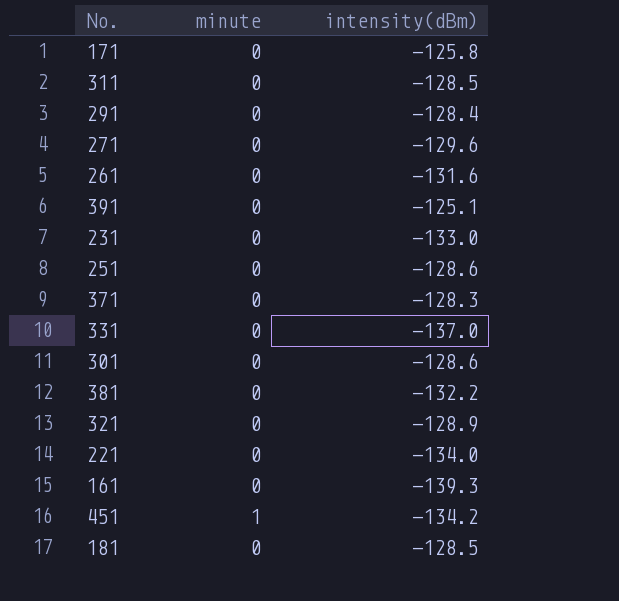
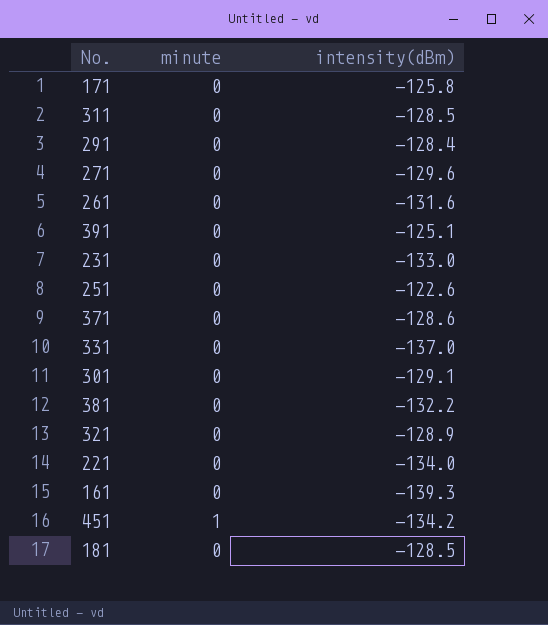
251 | intensity(dBm): -128.6 -> -122.6
371 | intensity(dBm): -128.3 -> -128.6
301 | intensity(dBm): -128.6 -> -129.1

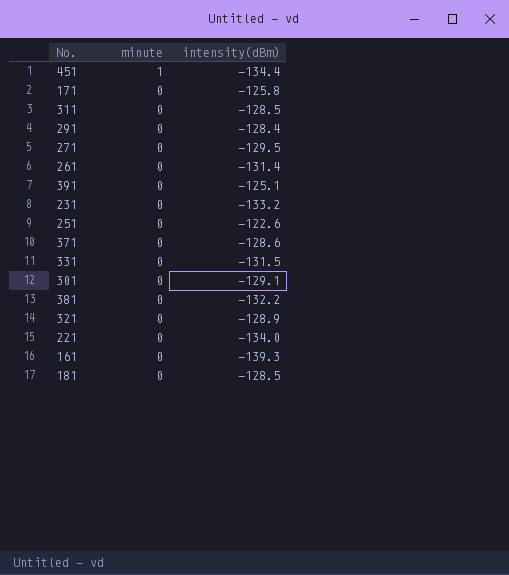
row order: none -> minute descending
451 | intensity(dBm): -134.2 -> -134.4
271 | intensity(dBm): -129.6 -> -129.5
261 | intensity(dBm): -131.6 -> -131.4
231 | intensity(dBm): -133.0 -> -133.2
331 | intensity(dBm): -137.0 -> -131.5

